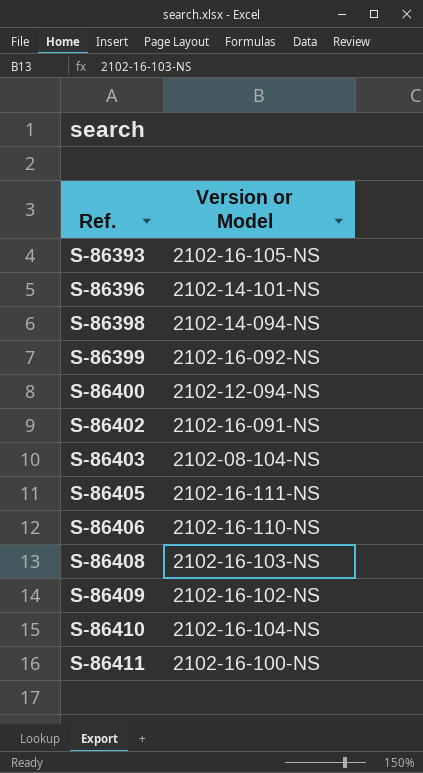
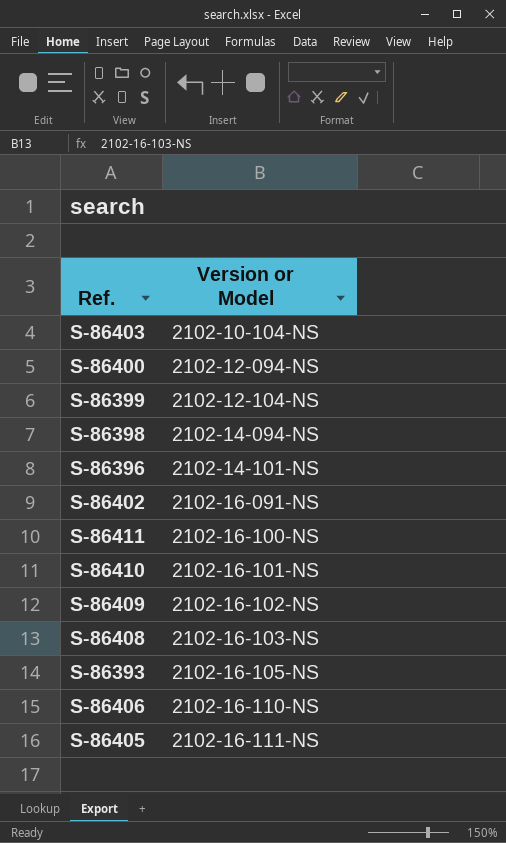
row order: Ref. ascending -> Version or Model ascending
S-86403 | Version or Model: 2102-08-104-NS -> 2102-10-104-NS
S-86399 | Version or Model: 2102-16-092-NS -> 2102-12-104-NS
S-86410 | Version or Model: 2102-16-104-NS -> 2102-16-101-NS

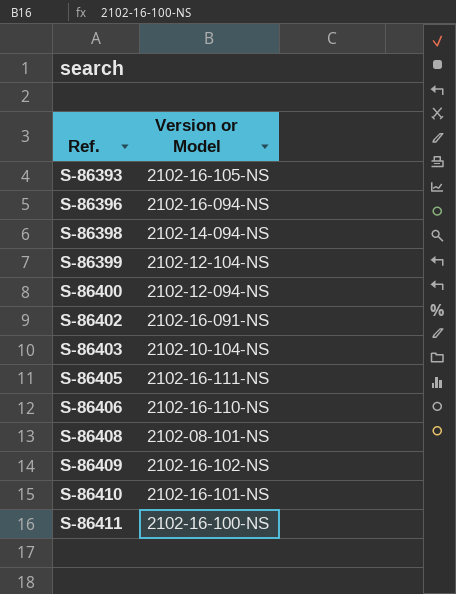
row order: Version or Model ascending -> Ref. ascending
S-86396 | Version or Model: 2102-14-101-NS -> 2102-16-094-NS
S-86408 | Version or Model: 2102-16-103-NS -> 2102-08-101-NS

